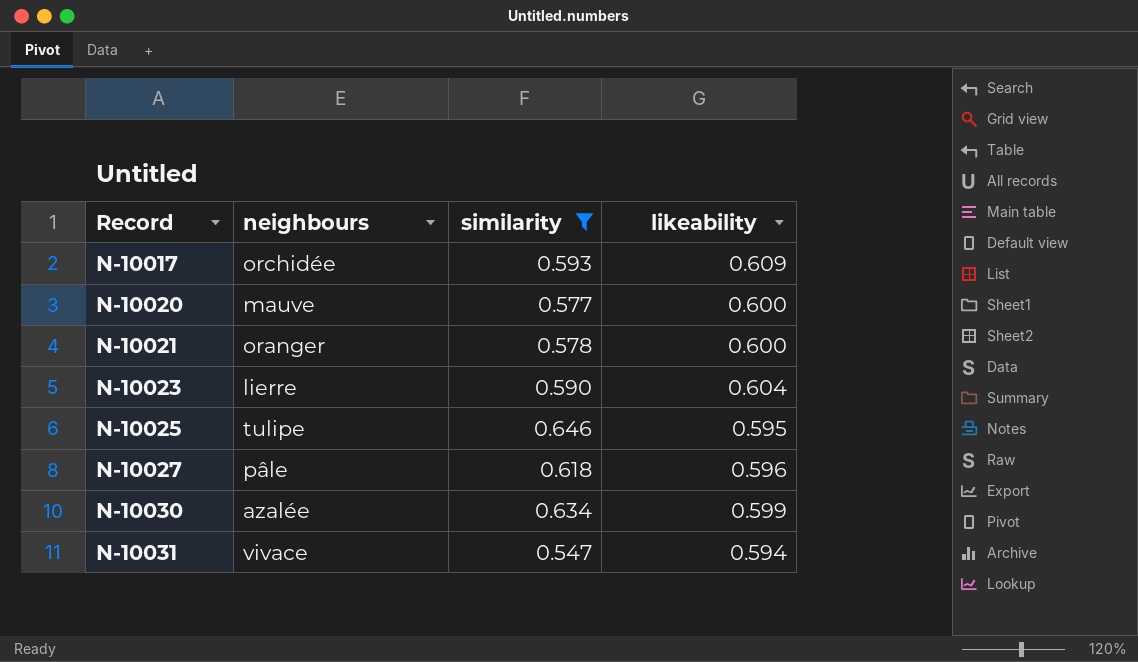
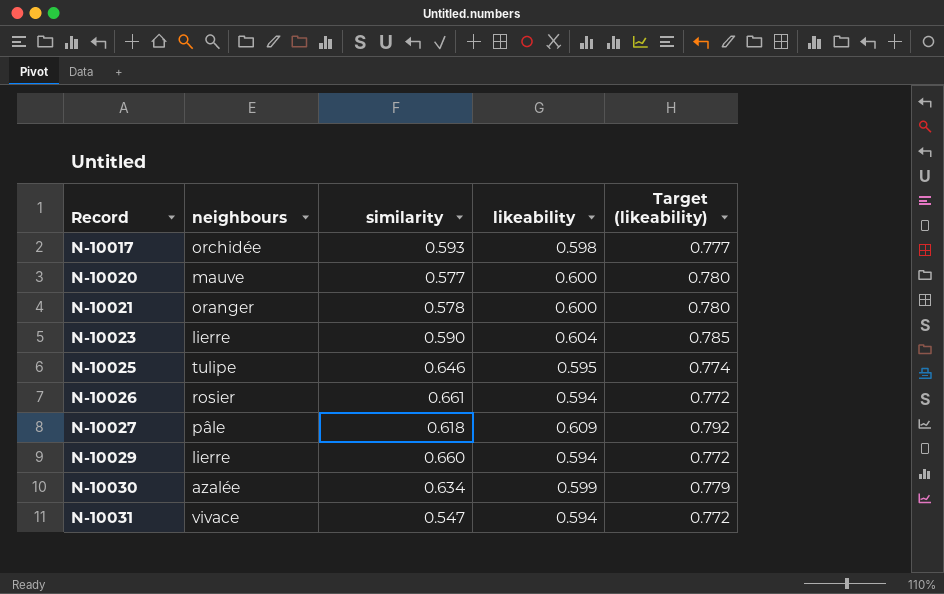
filter: similarity <= 0.646 -> none
column Target (likeability) | formula: none -> [likeability] * 1.3
N-10017 | likeability: 0.609 -> 0.598
N-10027 | likeability: 0.596 -> 0.609

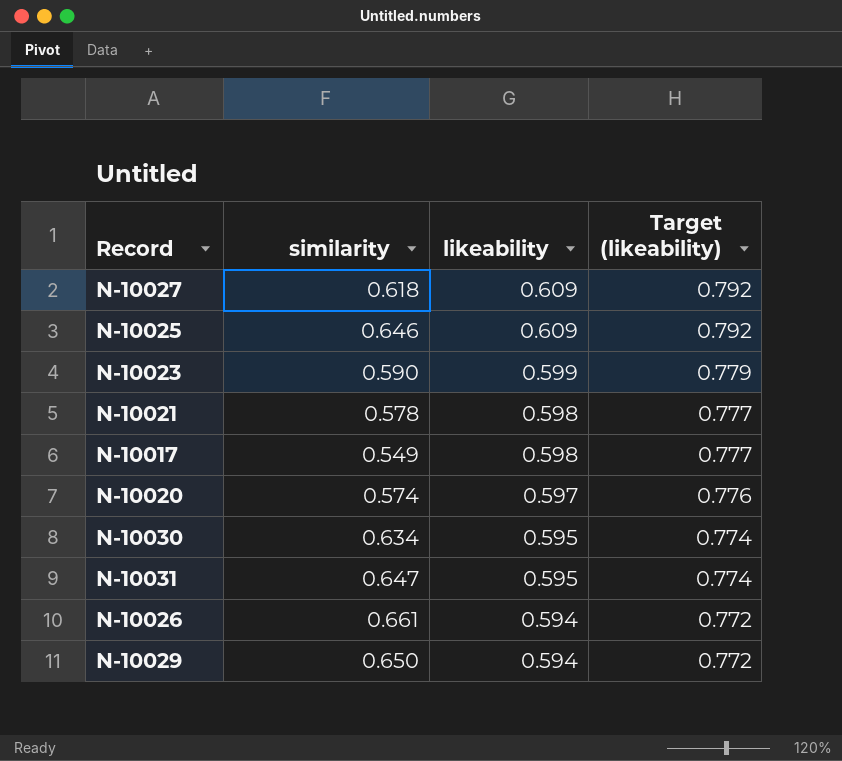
row order: Record ascending -> likeability descending
column neighbours | position: 2 -> none
N-10025 | likeability: 0.595 -> 0.609
N-10025 | Target (likeability): 0.774 -> 0.792
N-10023 | likeability: 0.604 -> 0.599
N-10023 | Target (likeability): 0.785 -> 0.779
N-10021 | likeability: 0.600 -> 0.598
N-10021 | Target (likeability): 0.780 -> 0.777
N-10017 | similarity: 0.593 -> 0.549
N-10020 | similarity: 0.577 -> 0.574
N-10020 | likeability: 0.600 -> 0.597
N-10020 | Target (likeability): 0.780 -> 0.776
N-10030 | likeability: 0.599 -> 0.595
N-10030 | Target (likeability): 0.779 -> 0.774
N-10031 | similarity: 0.547 -> 0.647
N-10031 | likeability: 0.594 -> 0.595
N-10031 | Target (likeability): 0.772 -> 0.774
N-10029 | similarity: 0.660 -> 0.650

